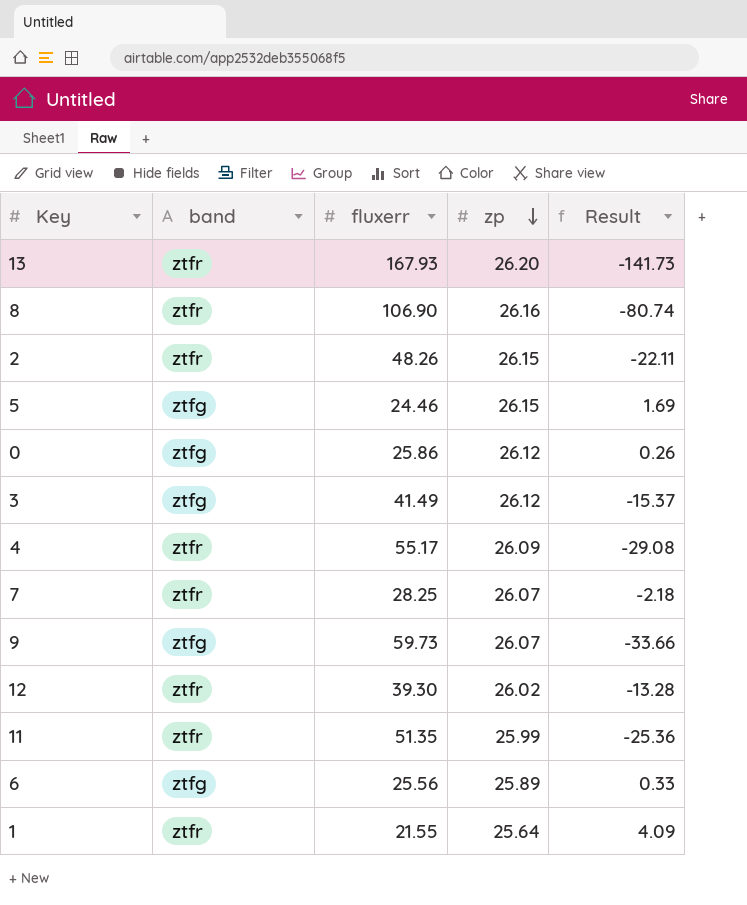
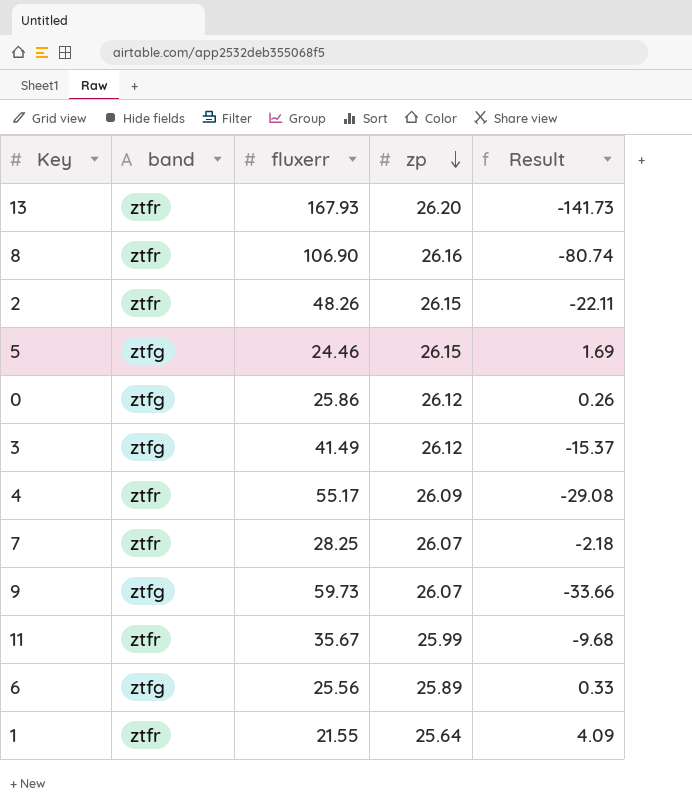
row 12: ztfr | 39.30 | 26.02 | -13.28 -> none
11 | fluxerr: 51.35 -> 35.67
11 | Result: -25.36 -> -9.68

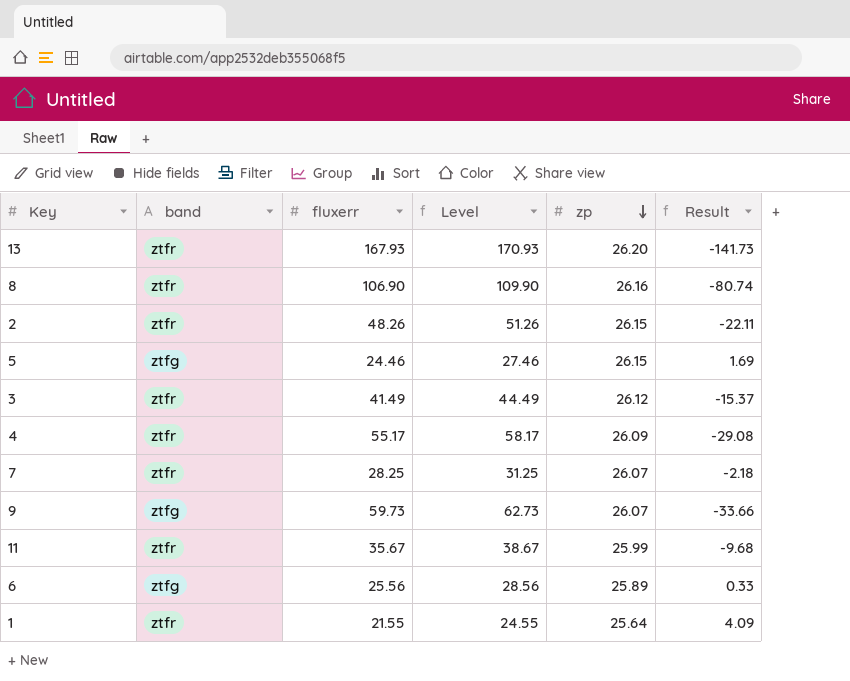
column Level | formula: none -> [fluxerr] + 3
row 0: ztfg | 25.86 | 26.12 | 0.26 -> none
3 | band: ztfg -> ztfr

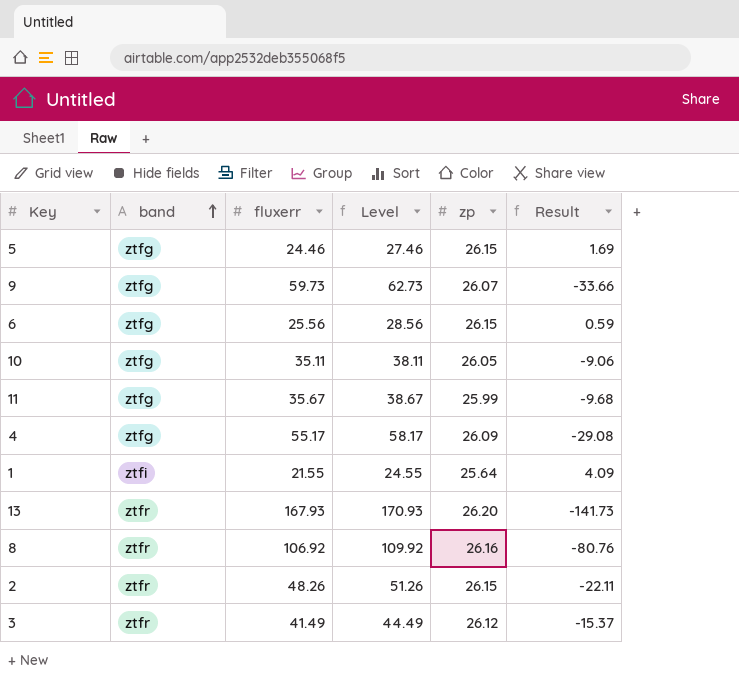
row order: zp descending -> band ascending
row 7: ztfr | 28.25 | 31.25 | 26.07 | -2.18 -> none
6 | zp: 25.89 -> 26.15
6 | Result: 0.33 -> 0.59
row 10: none -> ztfg | 35.11 | 38.11 | 26.05 | -9.06
11 | band: ztfr -> ztfg
4 | band: ztfr -> ztfg
1 | band: ztfr -> ztfi
8 | fluxerr: 106.90 -> 106.92
8 | Level: 109.90 -> 109.92
8 | Result: -80.74 -> -80.76

